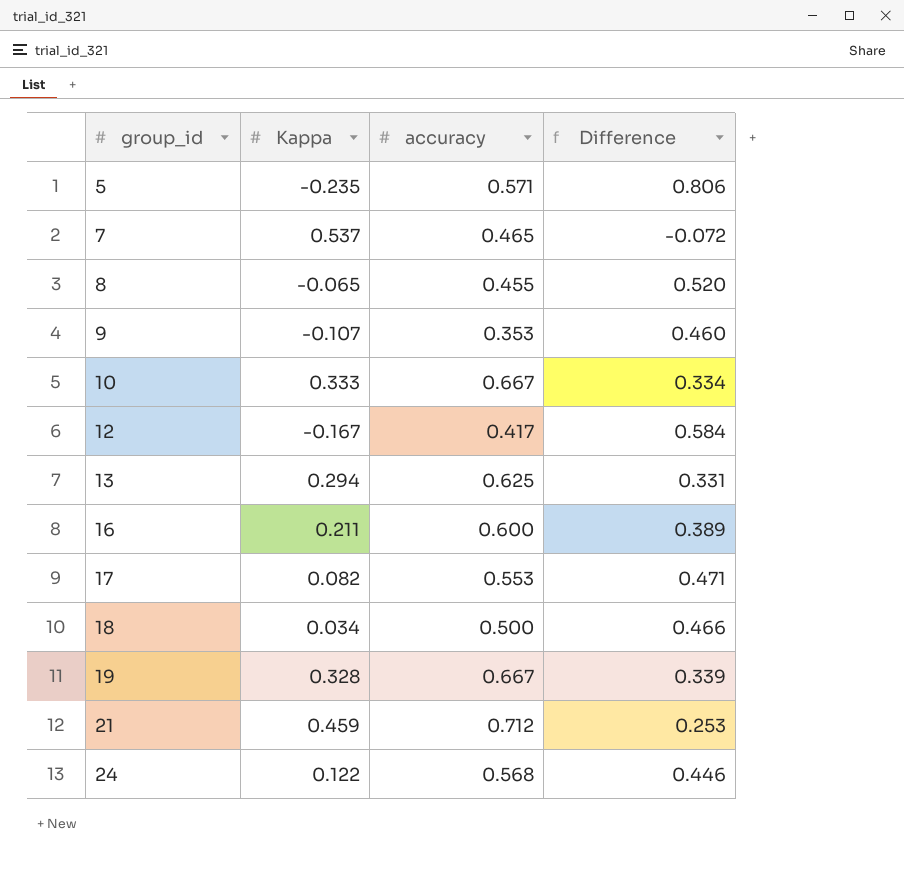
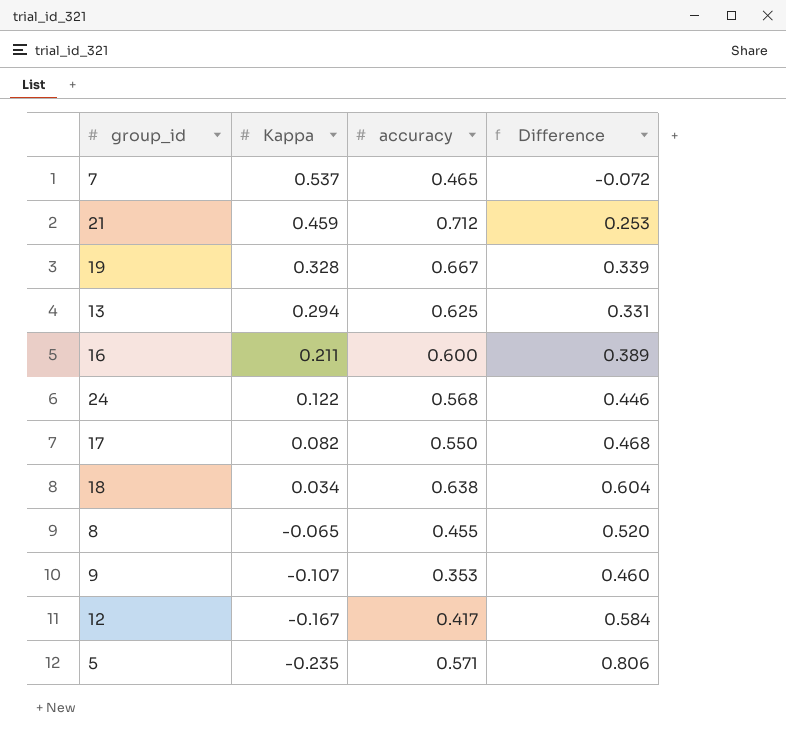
row order: group_id ascending -> Kappa descending
row 10: 0.333 | 0.667 | 0.334 -> none
17 | accuracy: 0.553 -> 0.550
17 | Difference: 0.471 -> 0.468
18 | accuracy: 0.500 -> 0.638
18 | Difference: 0.466 -> 0.604

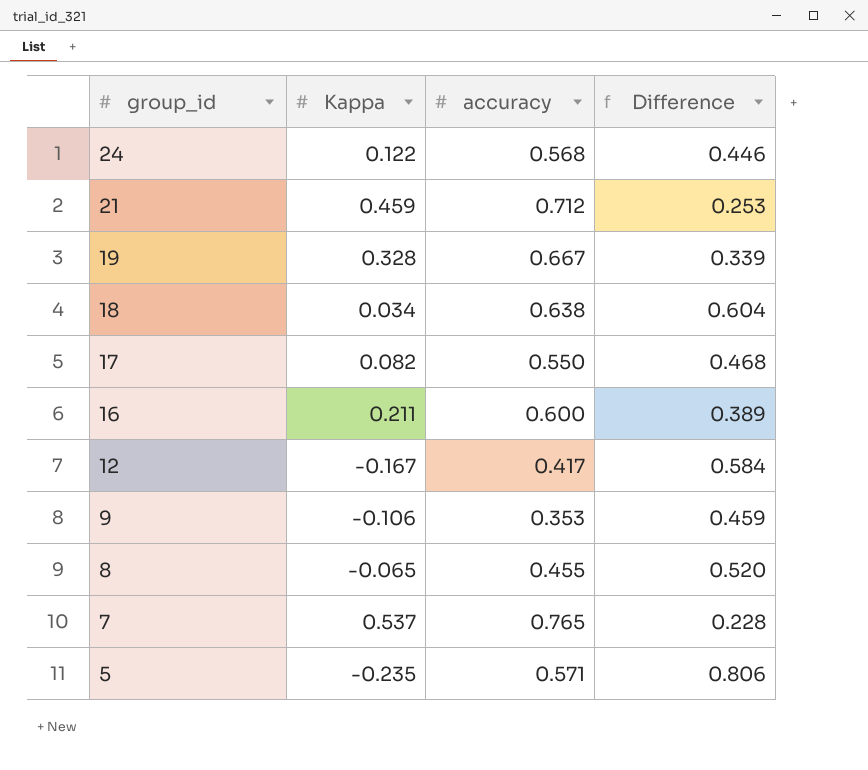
row order: Kappa descending -> group_id descending
row 13: 0.294 | 0.625 | 0.331 -> none
9 | Kappa: -0.107 -> -0.106
9 | Difference: 0.460 -> 0.459
7 | accuracy: 0.465 -> 0.765
7 | Difference: -0.072 -> 0.228

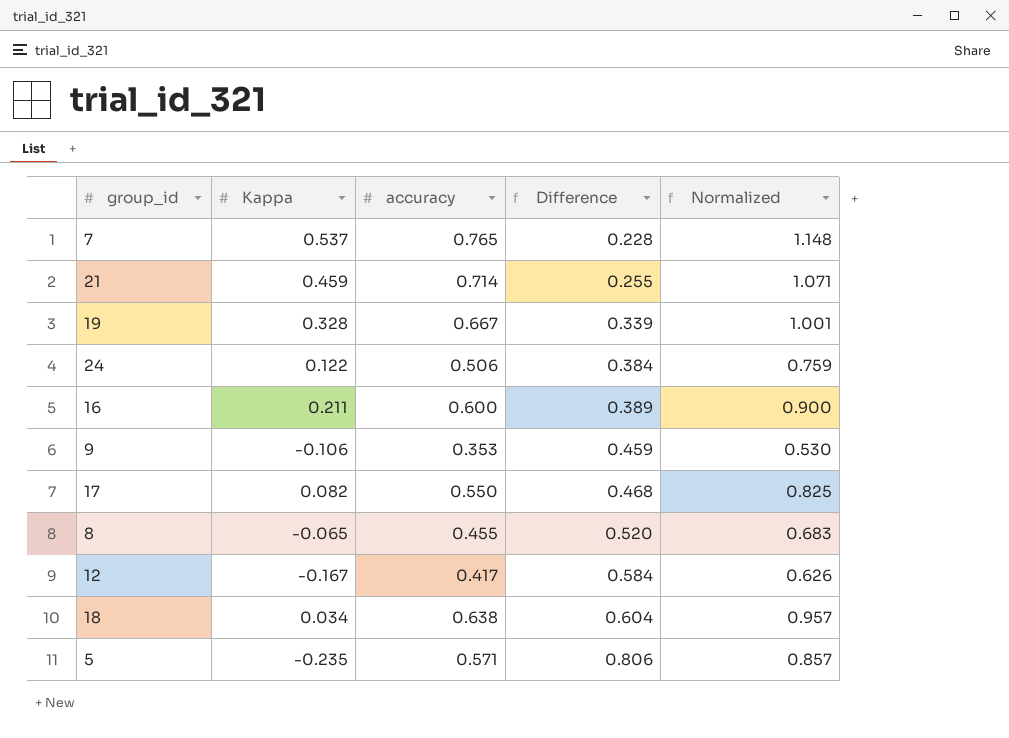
row order: group_id descending -> Difference ascending
column Normalized | formula: none -> [accuracy] * 1.5
21 | accuracy: 0.712 -> 0.714
21 | Difference: 0.253 -> 0.255
24 | accuracy: 0.568 -> 0.506
24 | Difference: 0.446 -> 0.384

